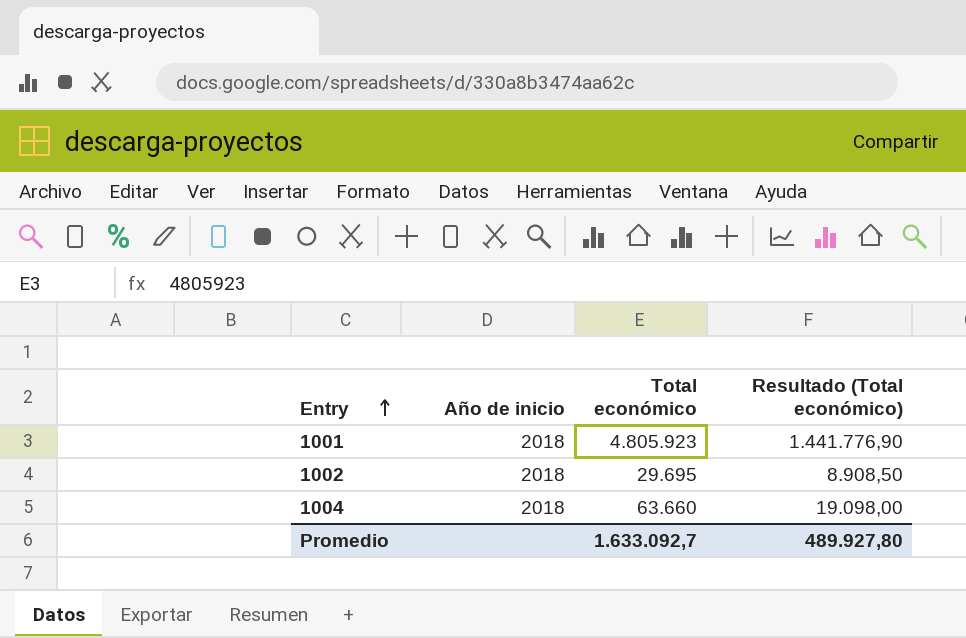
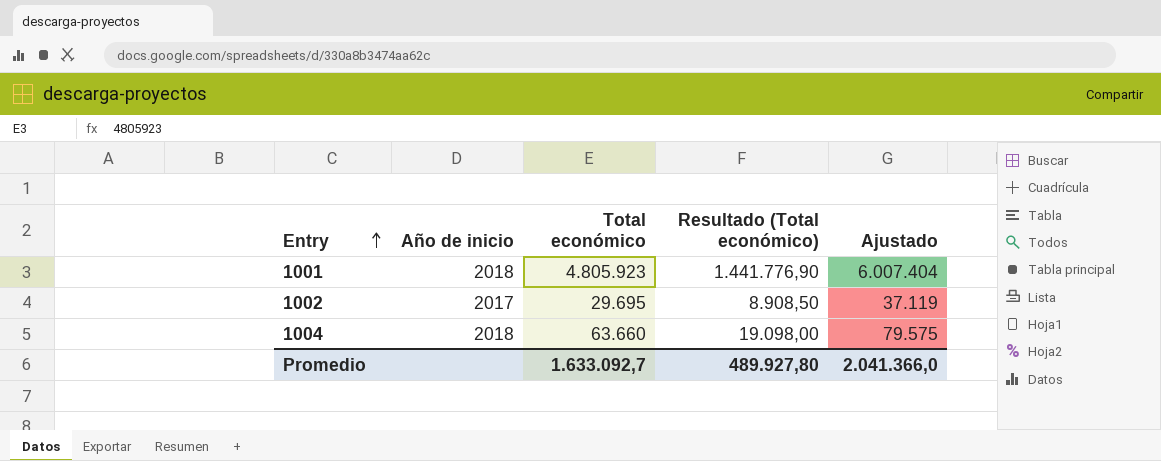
column Ajustado | formula: none -> [Total económico] * 1,25
1002 | Año de inicio: 2018 -> 2017

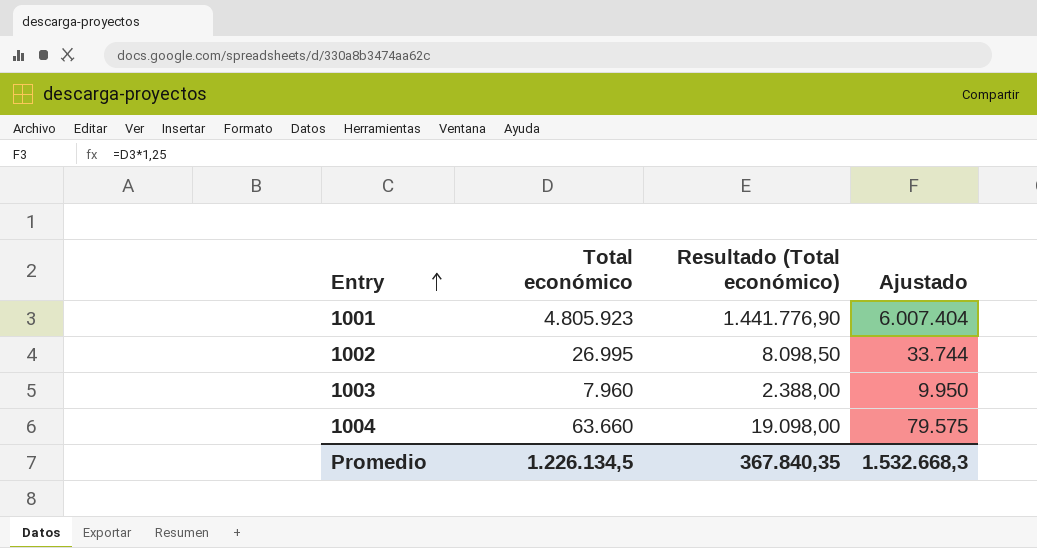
column Año de inicio | position: 2 -> none
1002 | Total económico: 29.695 -> 26.995
1002 | Resultado (Total económico): 8.908,50 -> 8.098,50
1002 | Ajustado: 37.119 -> 33.744
row 1003: none -> 7.960 | 2.388,00 | 9.950
Promedio | Total económico: 1.633.092,7 -> 1.226.134,5
Promedio | Resultado (Total económico): 489.927,80 -> 367.840,35
Promedio | Ajustado: 2.041.366,0 -> 1.532.668,3

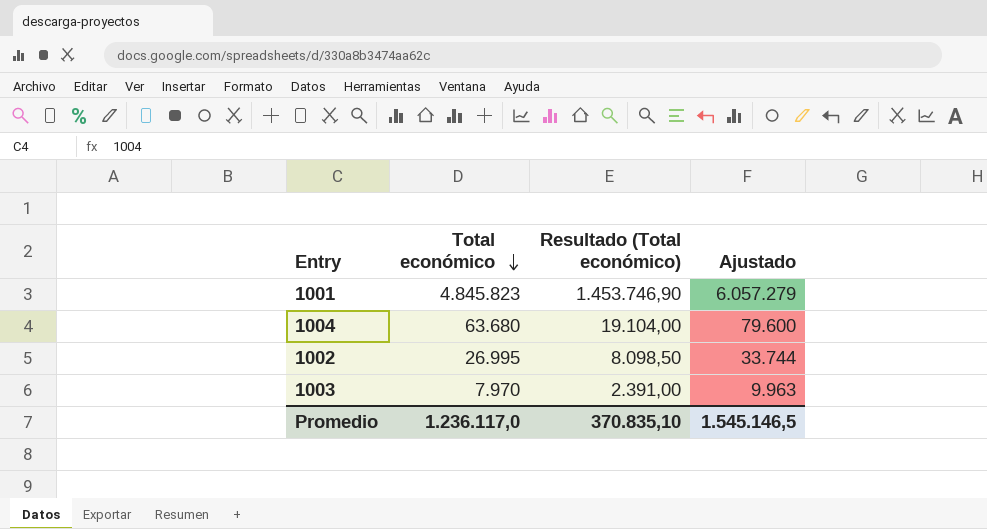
row order: Entry ascending -> Total económico descending
1001 | Total económico: 4.805.923 -> 4.845.823
1001 | Resultado (Total económico): 1.441.776,90 -> 1.453.746,90
1001 | Ajustado: 6.007.404 -> 6.057.279
1004 | Total económico: 63.660 -> 63.680
1004 | Resultado (Total económico): 19.098,00 -> 19.104,00
1004 | Ajustado: 79.575 -> 79.600
1003 | Total económico: 7.960 -> 7.970
1003 | Resultado (Total económico): 2.388,00 -> 2.391,00
1003 | Ajustado: 9.950 -> 9.963
Promedio | Total económico: 1.226.134,5 -> 1.236.117,0
Promedio | Resultado (Total económico): 367.840,35 -> 370.835,10
Promedio | Ajustado: 1.532.668,3 -> 1.545.146,5

